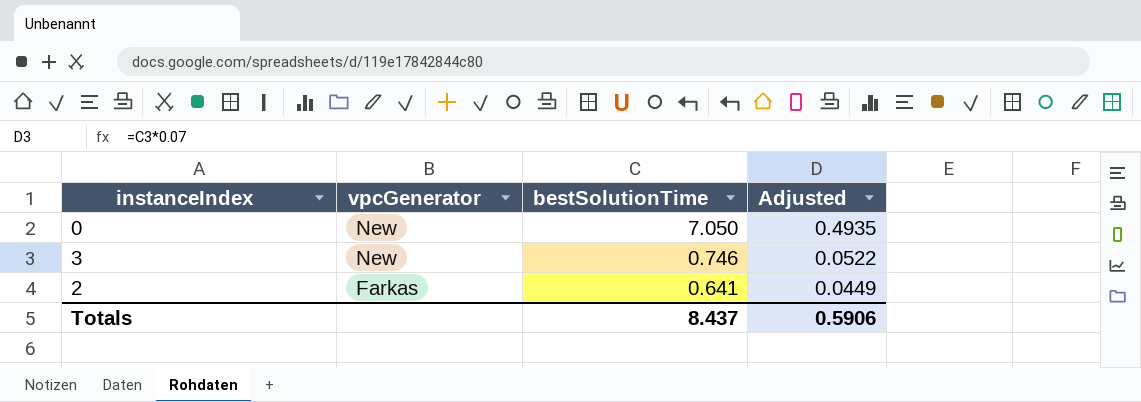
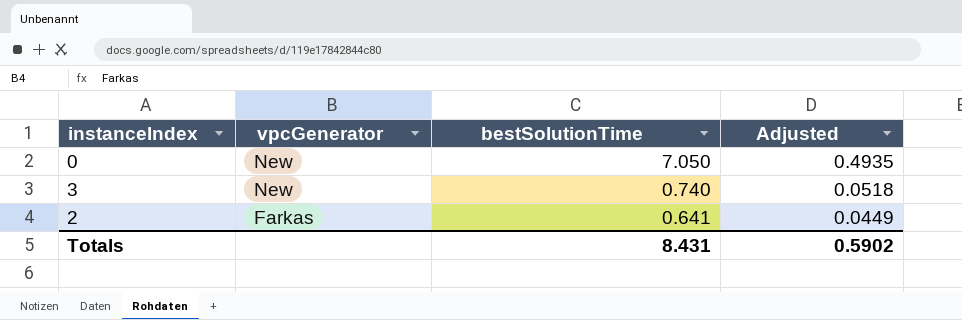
3 | bestSolutionTime: 0.746 -> 0.740
3 | Adjusted: 0.0522 -> 0.0518
Totals | bestSolutionTime: 8.437 -> 8.431
Totals | Adjusted: 0.5906 -> 0.5902

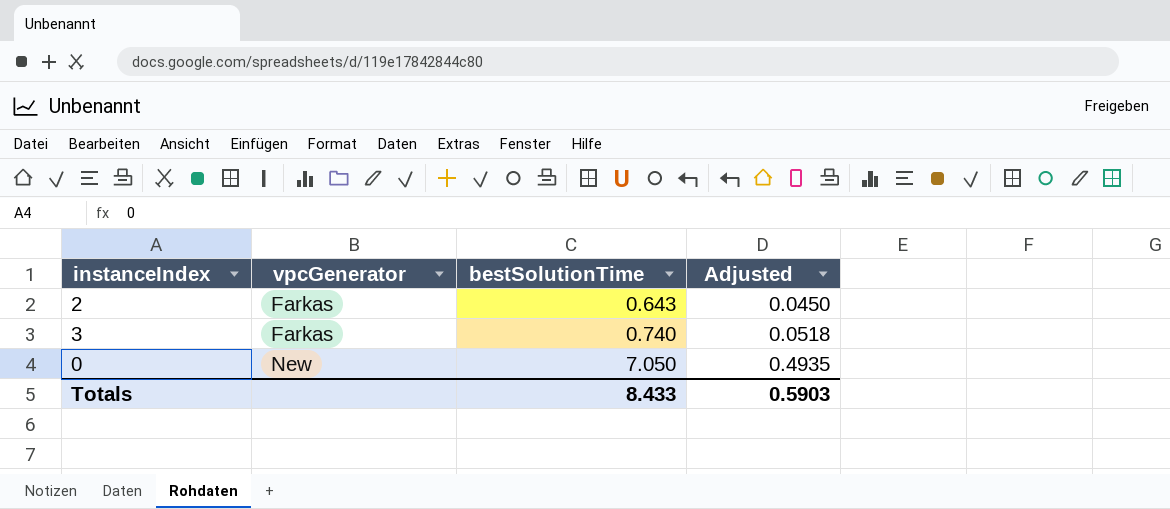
row order: vpcGenerator descending -> vpcGenerator ascending
2 | bestSolutionTime: 0.641 -> 0.643
2 | Adjusted: 0.0449 -> 0.0450
3 | vpcGenerator: New -> Farkas
Totals | bestSolutionTime: 8.431 -> 8.433
Totals | Adjusted: 0.5902 -> 0.5903

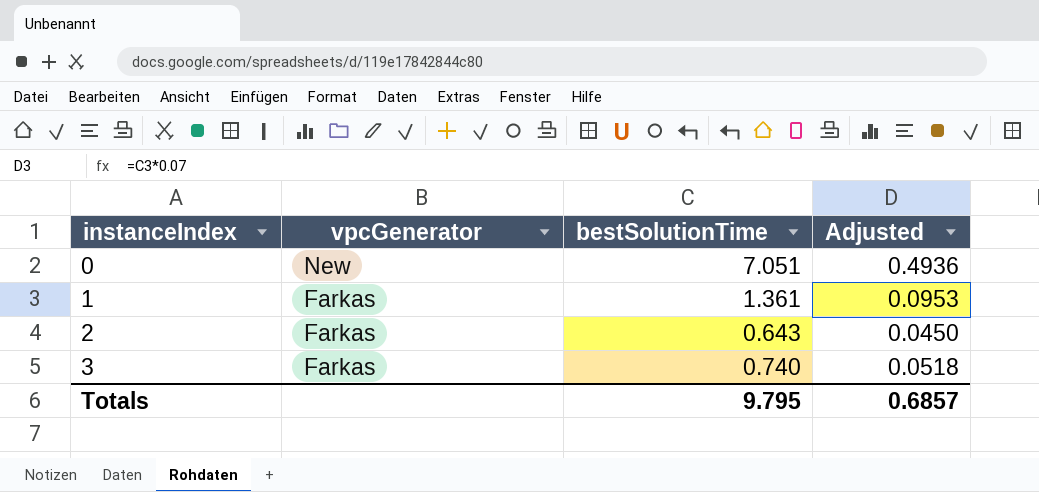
row order: vpcGenerator ascending -> instanceIndex ascending
0 | bestSolutionTime: 7.050 -> 7.051
0 | Adjusted: 0.4935 -> 0.4936
row 1: none -> Farkas | 1.361 | 0.0953
Totals | bestSolutionTime: 8.433 -> 9.795
Totals | Adjusted: 0.5903 -> 0.6857

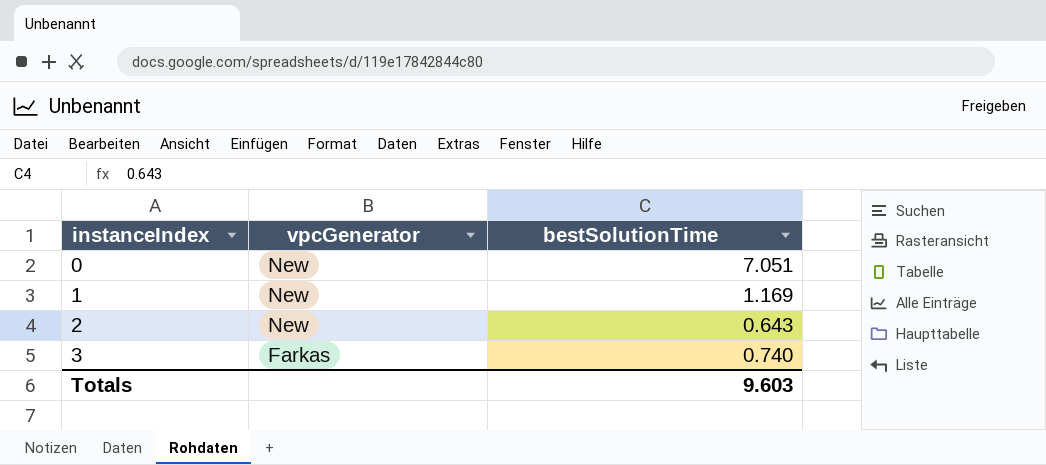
column Adjusted | formula: [bestSolutionTime] * 0.07 -> none
1 | vpcGenerator: Farkas -> New
1 | bestSolutionTime: 1.361 -> 1.169
2 | vpcGenerator: Farkas -> New
Totals | bestSolutionTime: 9.795 -> 9.603

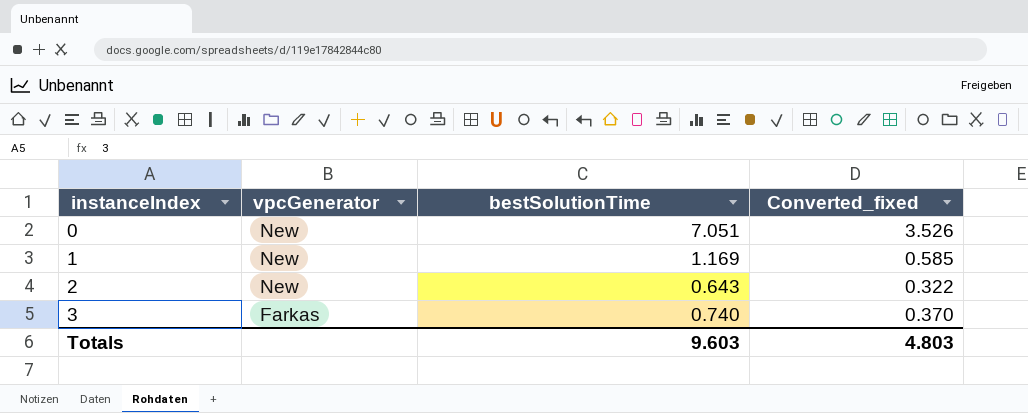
column Converted_fixed | formula: none -> [bestSolutionTime] * 0.5

